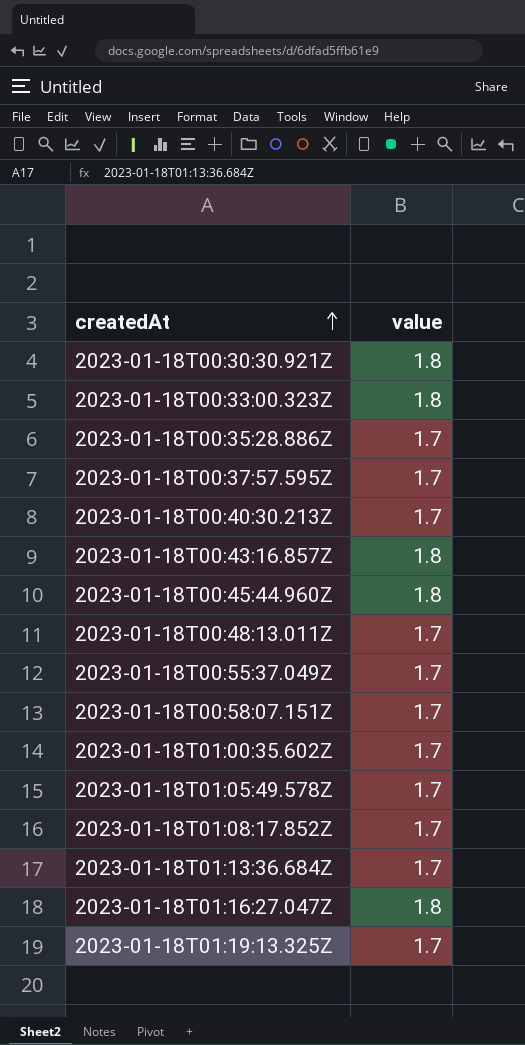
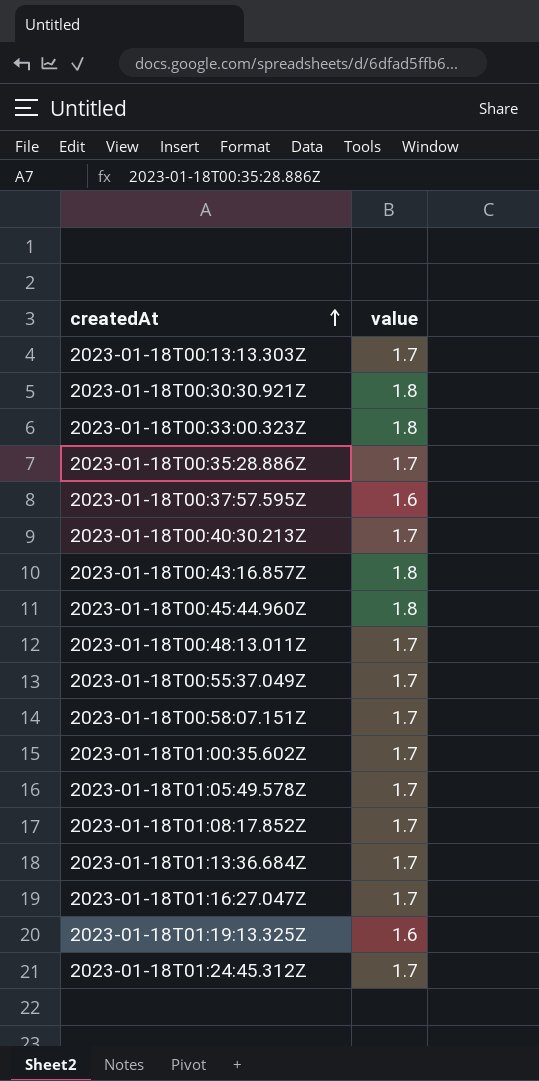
row 2023-01-18T00:13:13.303Z: none -> 1.7
2023-01-18T00:37:57.595Z | value: 1.7 -> 1.6
2023-01-18T01:16:27.047Z | value: 1.8 -> 1.7
2023-01-18T01:19:13.325Z | value: 1.7 -> 1.6
row 2023-01-18T01:24:45.312Z: none -> 1.7

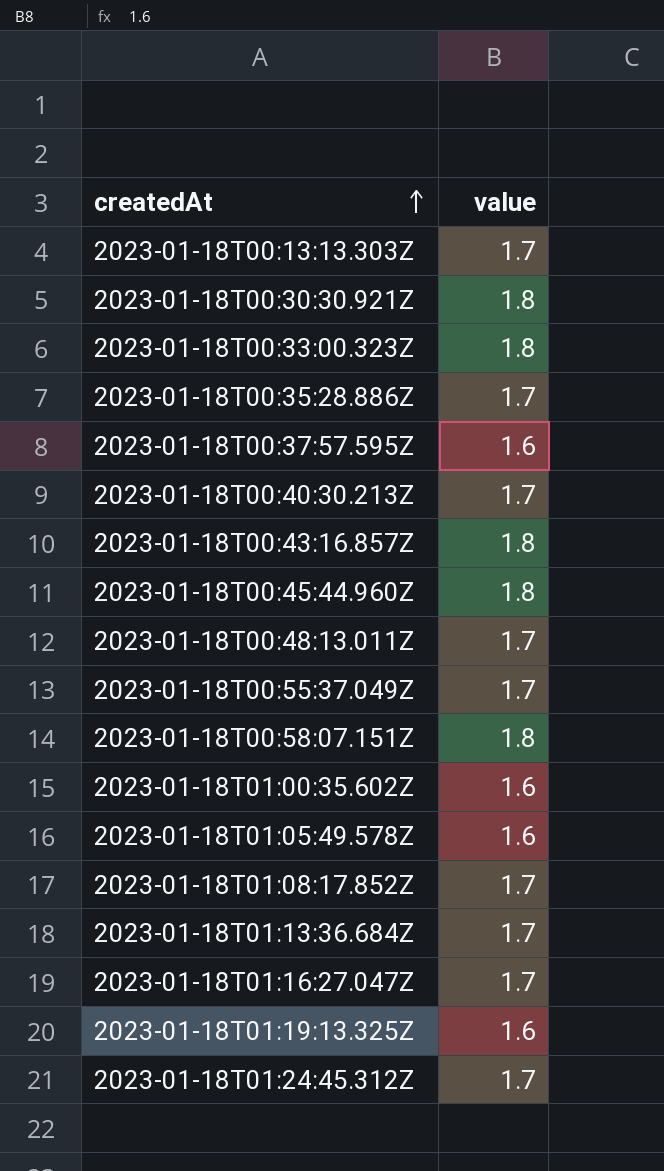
2023-01-18T00:58:07.151Z | value: 1.7 -> 1.8
2023-01-18T01:00:35.602Z | value: 1.7 -> 1.6
2023-01-18T01:05:49.578Z | value: 1.7 -> 1.6

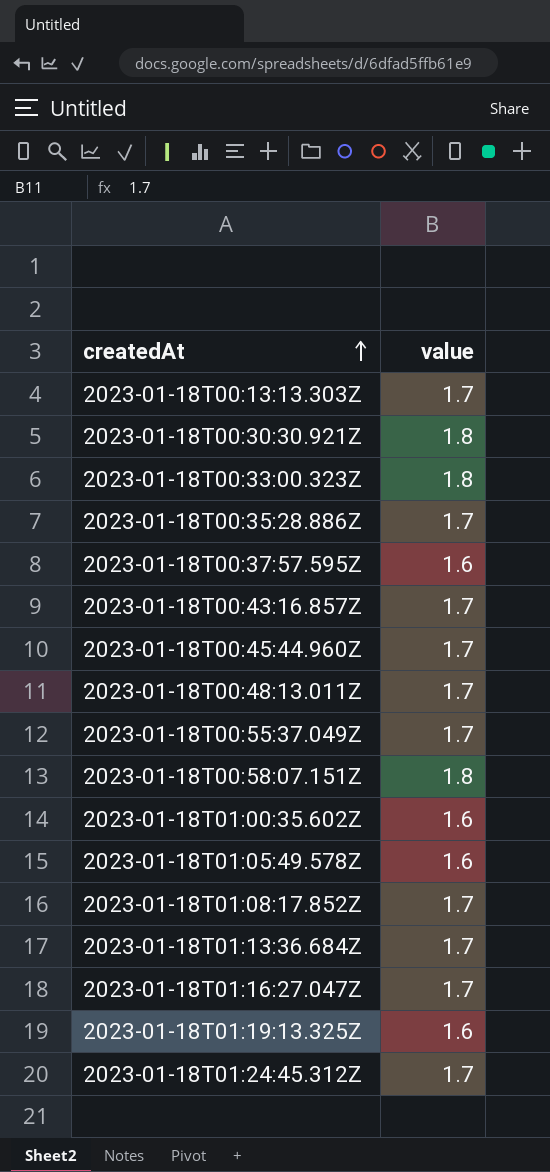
row 2023-01-18T00:40:30.213Z: 1.7 -> none
2023-01-18T00:43:16.857Z | value: 1.8 -> 1.7
2023-01-18T00:45:44.960Z | value: 1.8 -> 1.7

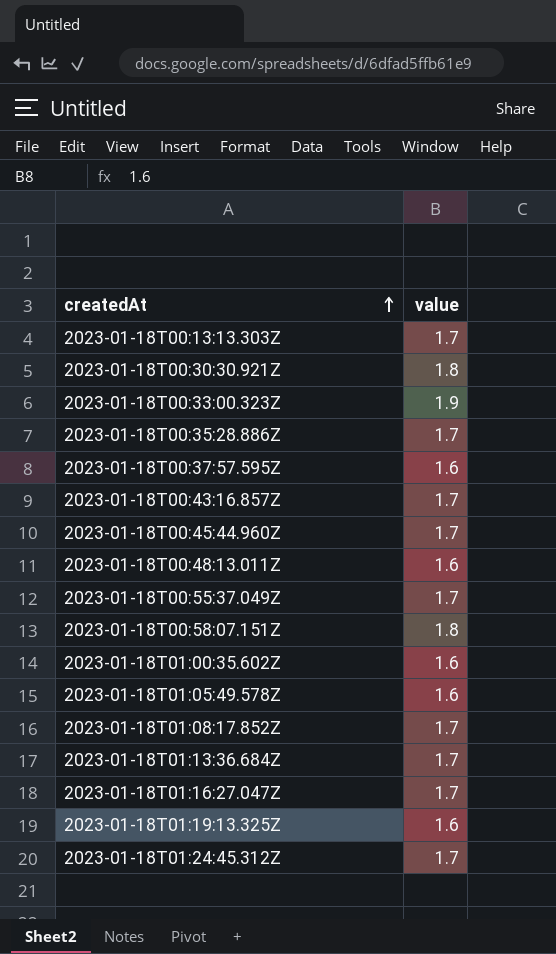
2023-01-18T00:33:00.323Z | value: 1.8 -> 1.9
2023-01-18T00:48:13.011Z | value: 1.7 -> 1.6

